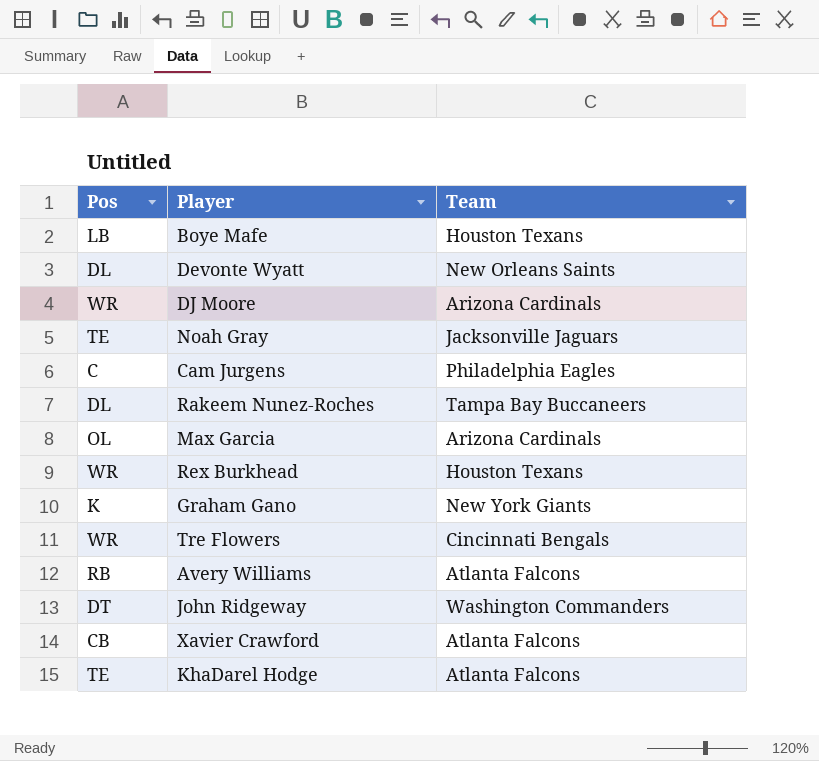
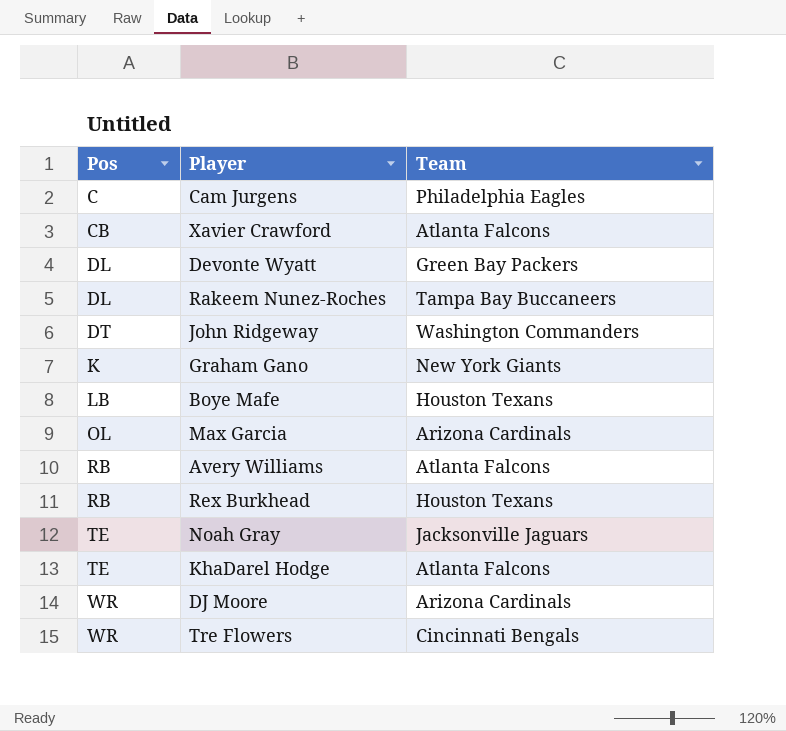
row order: none -> Pos ascending
Devonte Wyatt | Team: New Orleans Saints -> Green Bay Packers
Rex Burkhead | Pos: WR -> RB

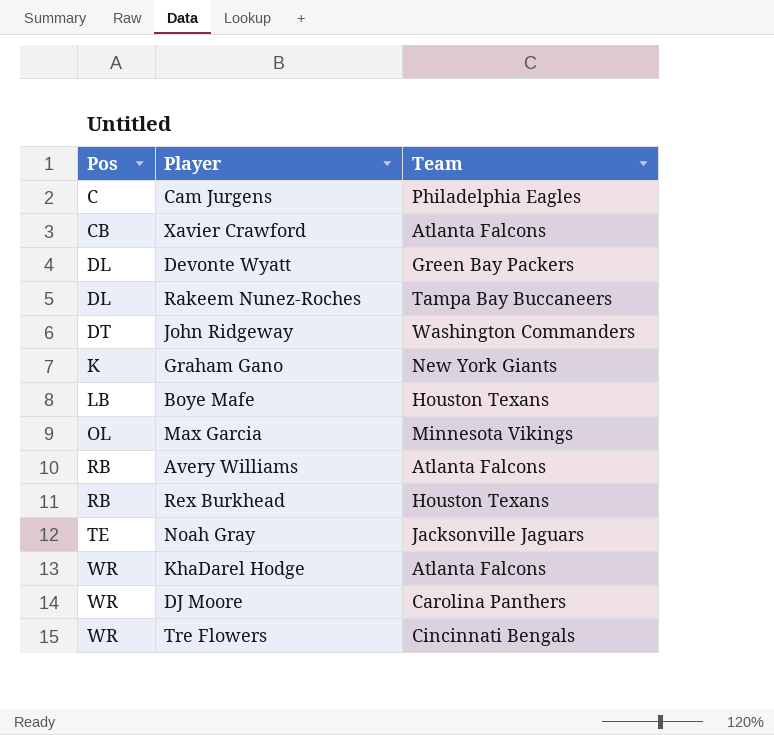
Max Garcia | Team: Arizona Cardinals -> Minnesota Vikings
KhaDarel Hodge | Pos: TE -> WR
DJ Moore | Team: Arizona Cardinals -> Carolina Panthers

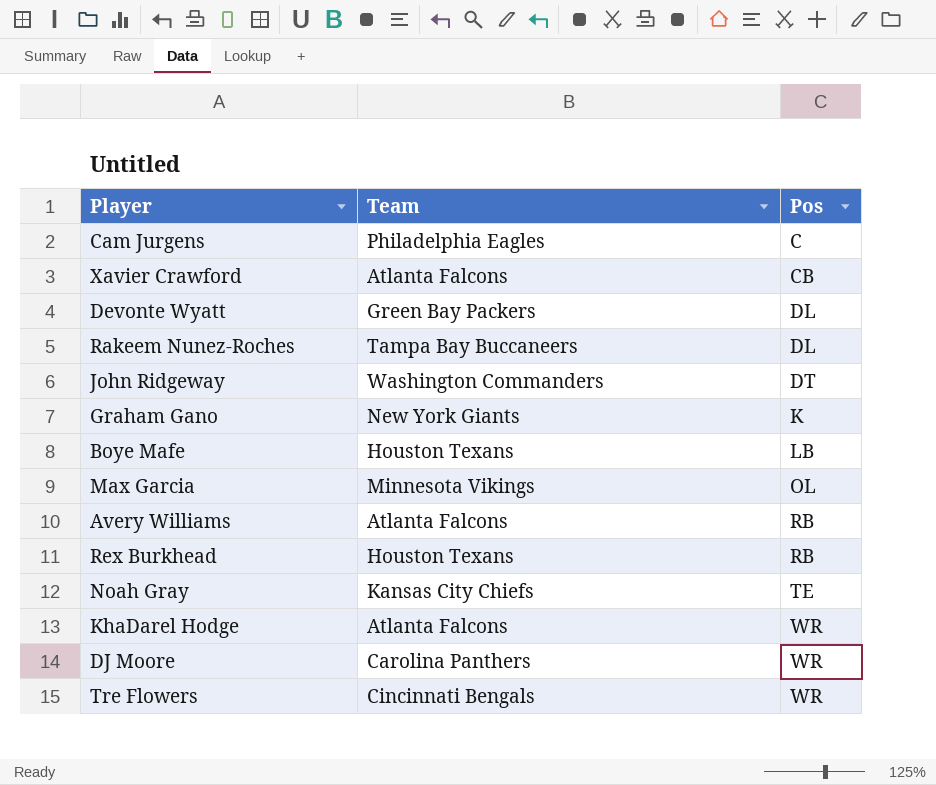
column Pos | position: 1 -> 3
Noah Gray | Team: Jacksonville Jaguars -> Kansas City Chiefs

